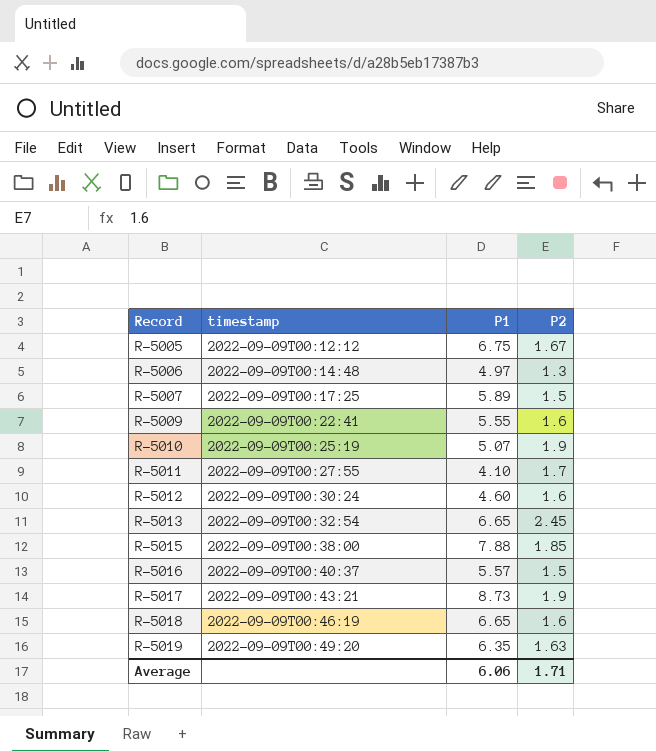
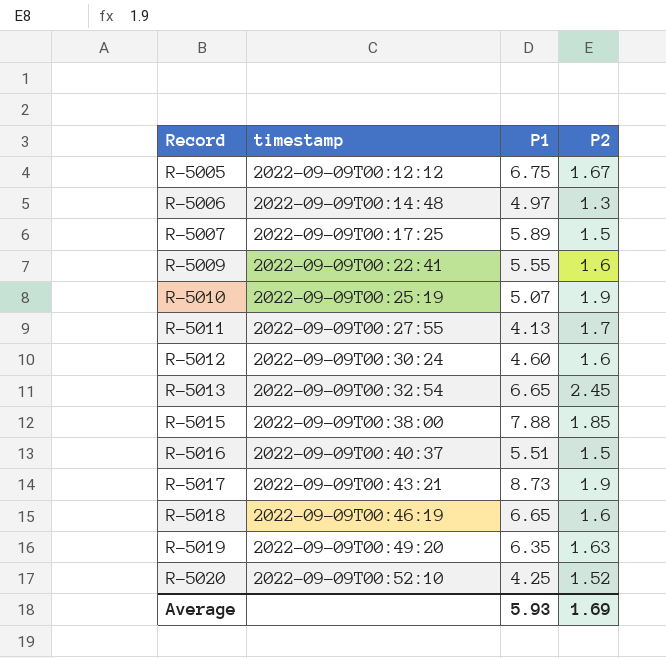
R-5011 | P1: 4.10 -> 4.13
R-5016 | P1: 5.57 -> 5.51
row R-5020: none -> 2022-09-09T00:52:10 | 4.25 | 1.52
Average | P1: 6.06 -> 5.93
Average | P2: 1.71 -> 1.69

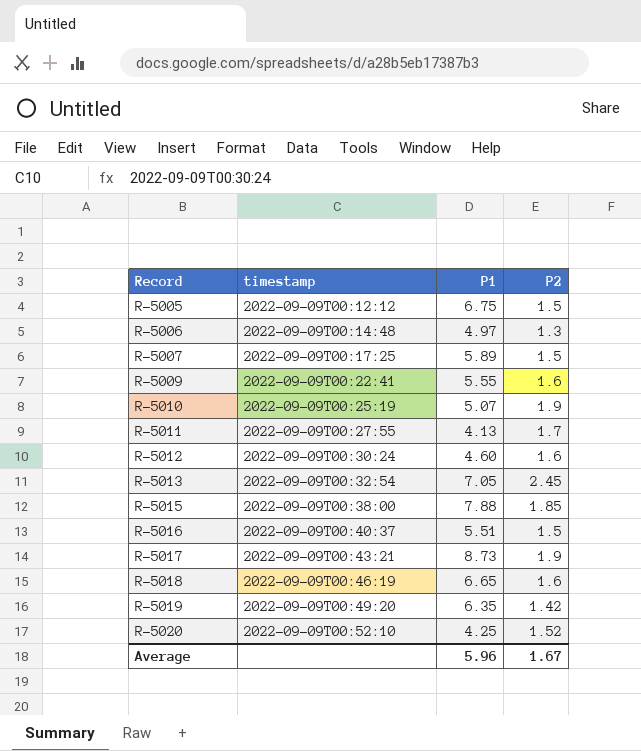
R-5005 | P2: 1.67 -> 1.5
R-5013 | P1: 6.65 -> 7.05
R-5019 | P2: 1.63 -> 1.42
Average | P1: 5.93 -> 5.96
Average | P2: 1.69 -> 1.67

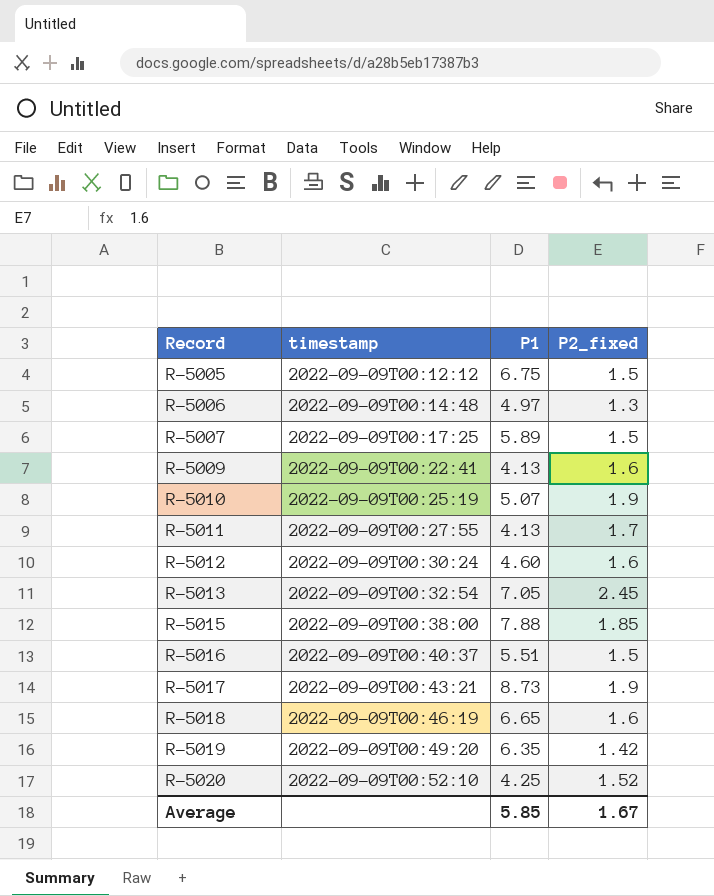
column name: P2 -> P2_fixed
R-5009 | P1: 5.55 -> 4.13
Average | P1: 5.96 -> 5.85

